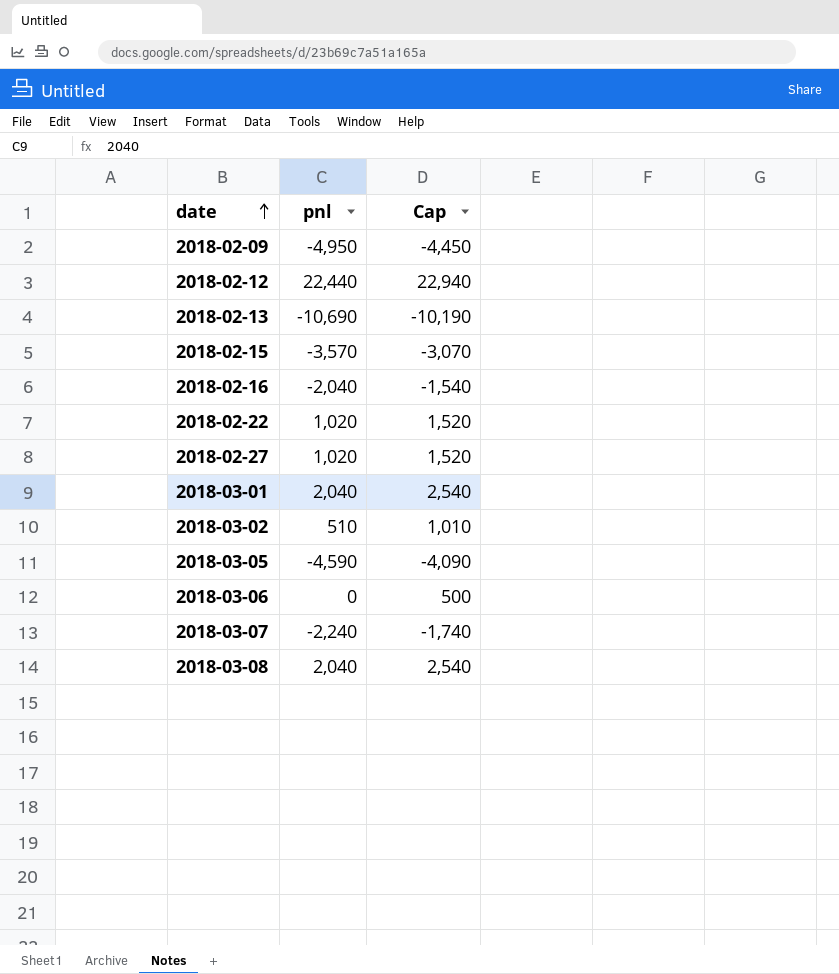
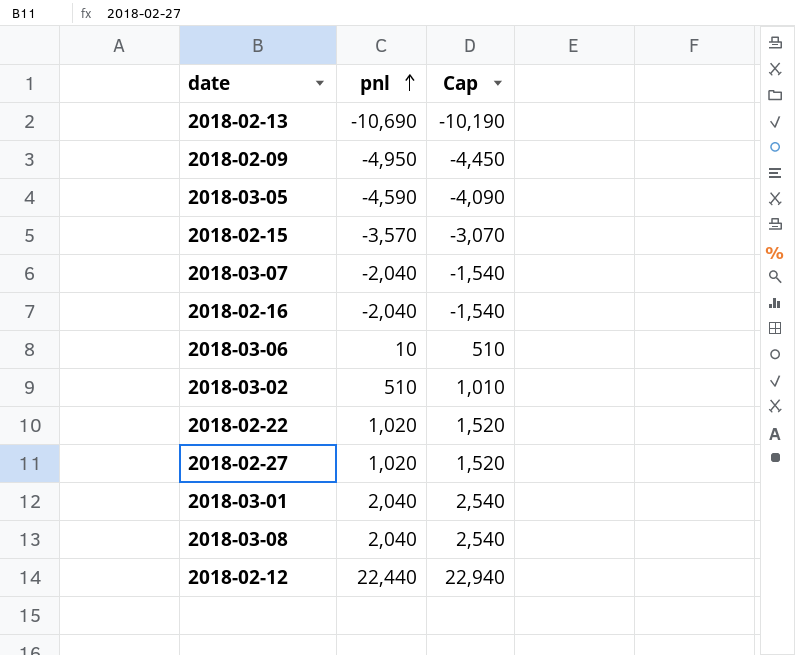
row order: date ascending -> pnl ascending
2018-03-07 | pnl: -2,240 -> -2,040
2018-03-07 | Cap: -1,740 -> -1,540
2018-03-06 | pnl: 0 -> 10
2018-03-06 | Cap: 500 -> 510

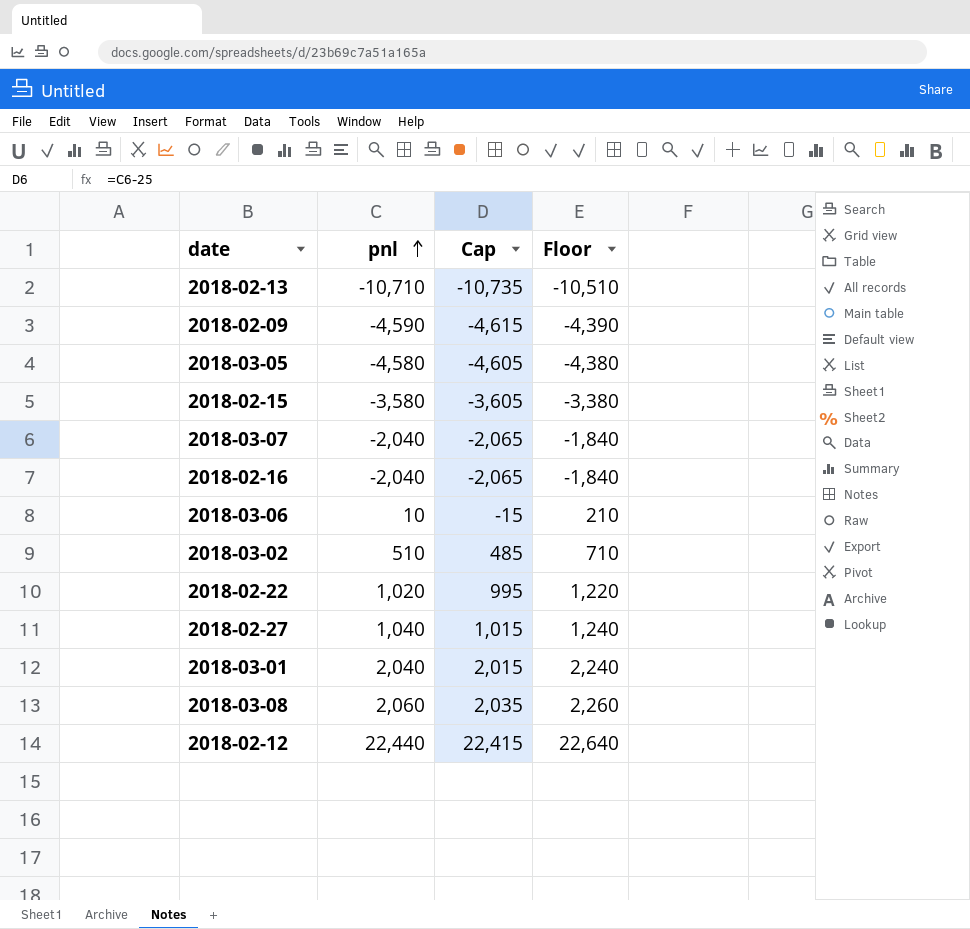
column Cap | formula: [pnl] + 500 -> [pnl] - 25
column Floor | formula: none -> [pnl] + 200
2018-02-13 | pnl: -10,690 -> -10,710
2018-02-09 | pnl: -4,950 -> -4,590
2018-03-05 | pnl: -4,590 -> -4,580
2018-02-15 | pnl: -3,570 -> -3,580
2018-02-27 | pnl: 1,020 -> 1,040
2018-03-08 | pnl: 2,040 -> 2,060

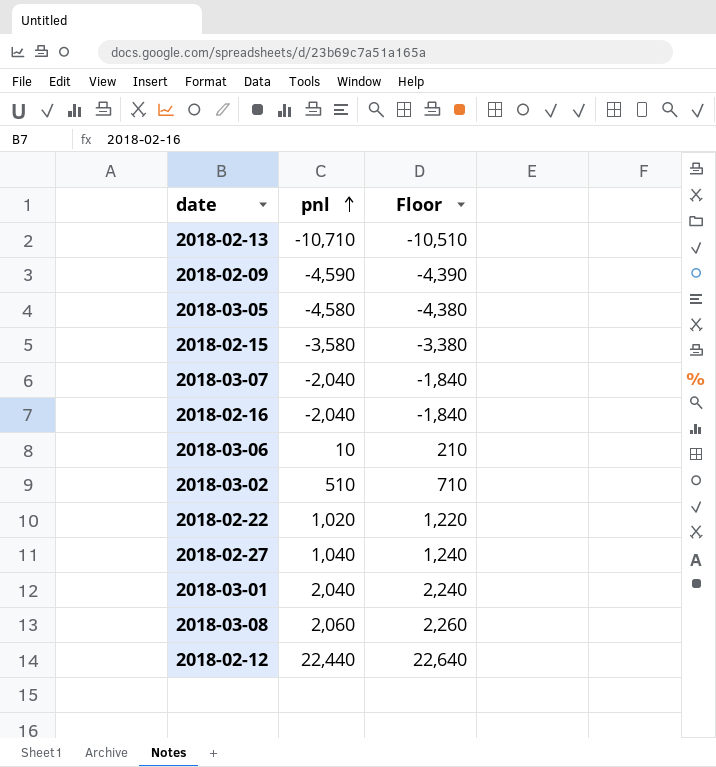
column Cap | formula: [pnl] - 25 -> none

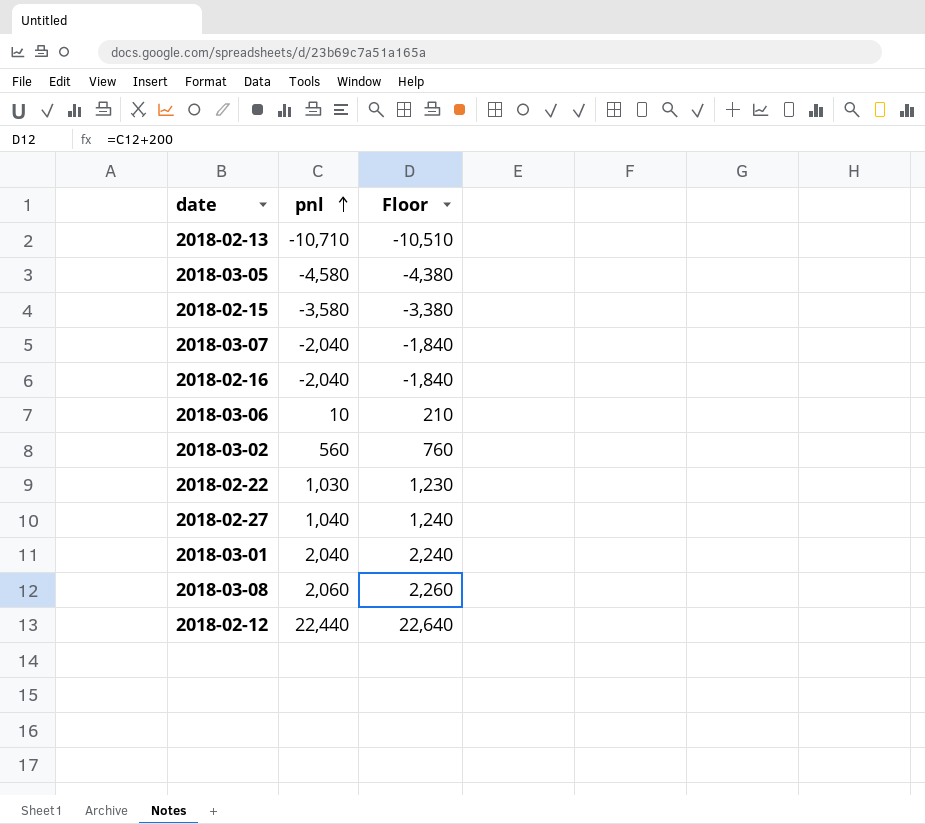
row 2018-02-09: -4,590 | -4,390 -> none
2018-03-02 | pnl: 510 -> 560
2018-03-02 | Floor: 710 -> 760
2018-02-22 | pnl: 1,020 -> 1,030
2018-02-22 | Floor: 1,220 -> 1,230

